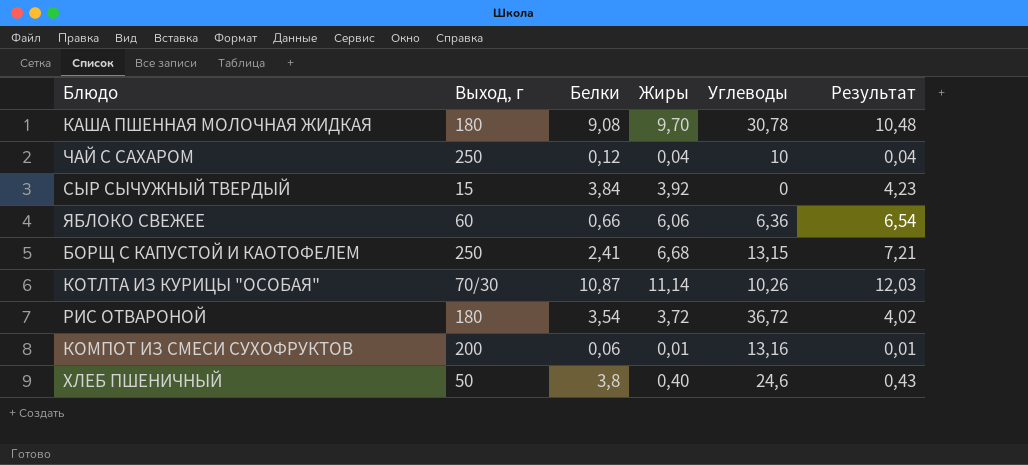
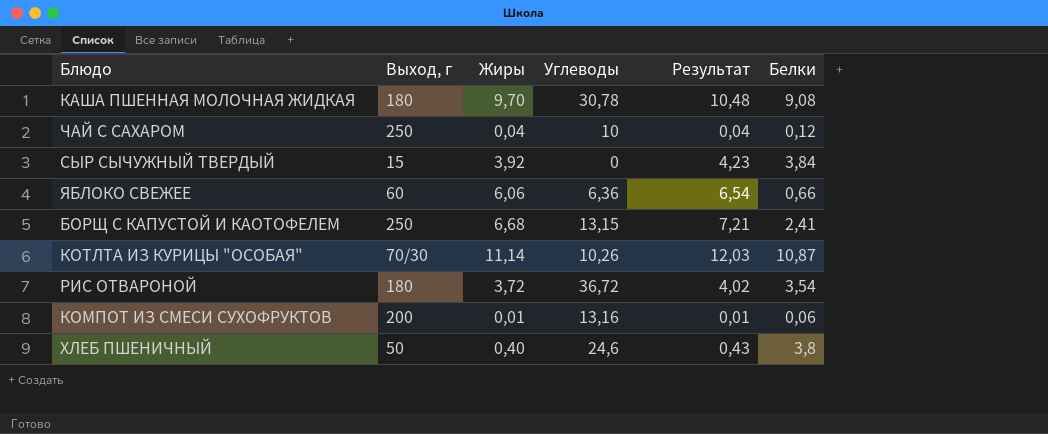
column Белки | position: 3 -> 6

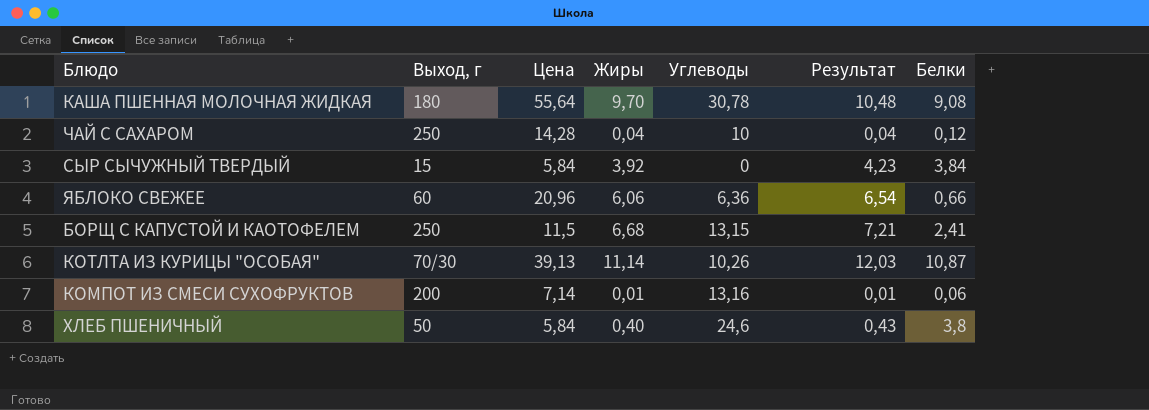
column Цена | position: none -> 3
row РИС ОТВАРОНОЙ: 180 | 3,72 | 36,72 | 4,02 | 3,54 -> none

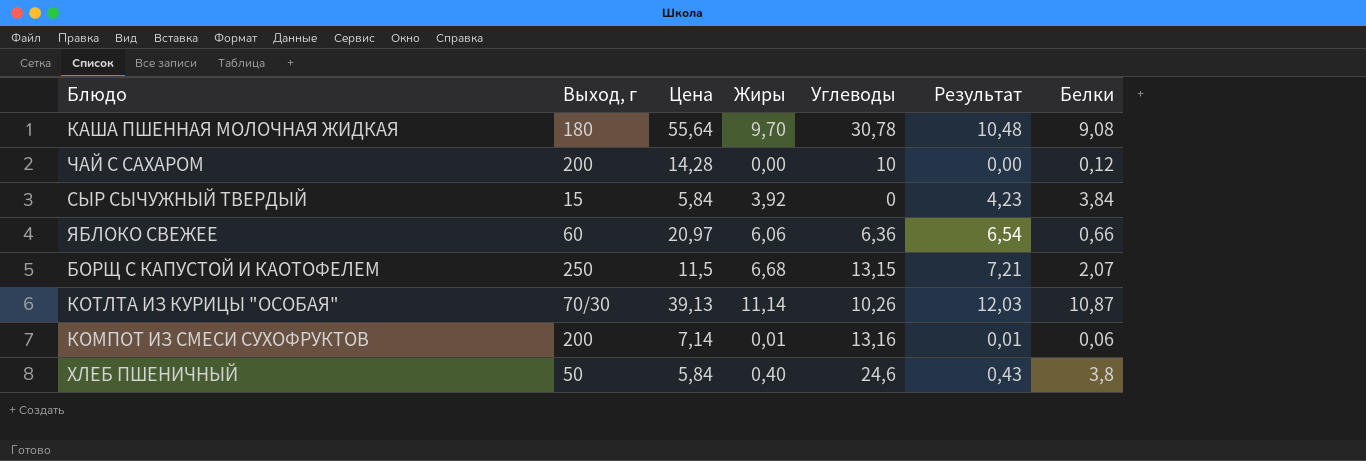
ЧАЙ С САХАРОМ | Выход, г: 250 -> 200
ЧАЙ С САХАРОМ | Жиры: 0,04 -> 0,00
ЧАЙ С САХАРОМ | Результат: 0,04 -> 0,00
ЯБЛОКО СВЕЖЕЕ | Цена: 20,96 -> 20,97
БОРЩ С КАПУСТОЙ И КАОТОФЕЛЕМ | Белки: 2,41 -> 2,07

